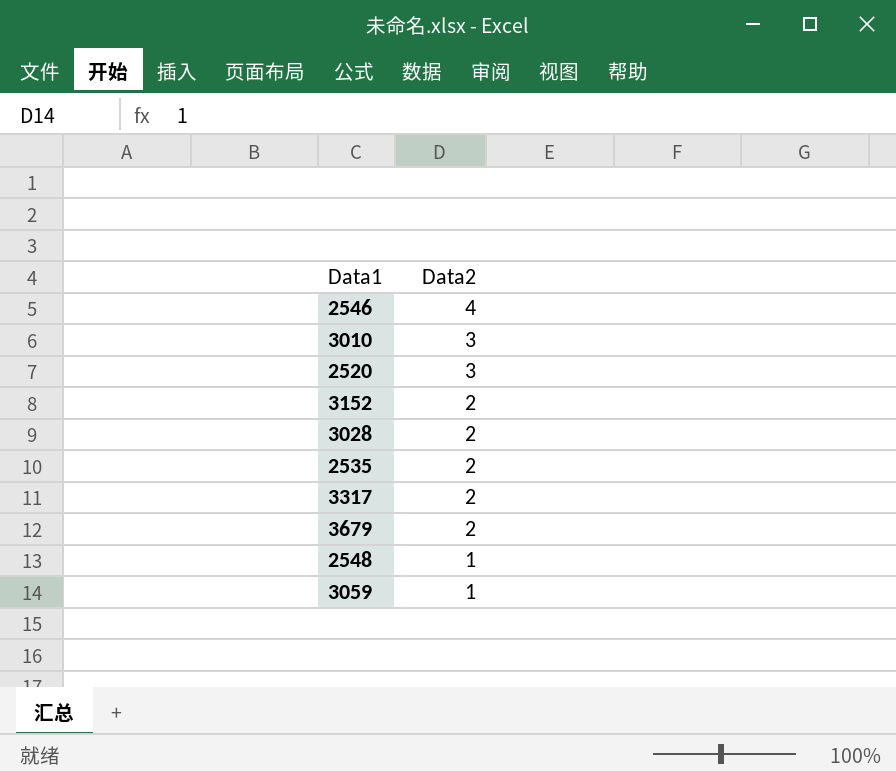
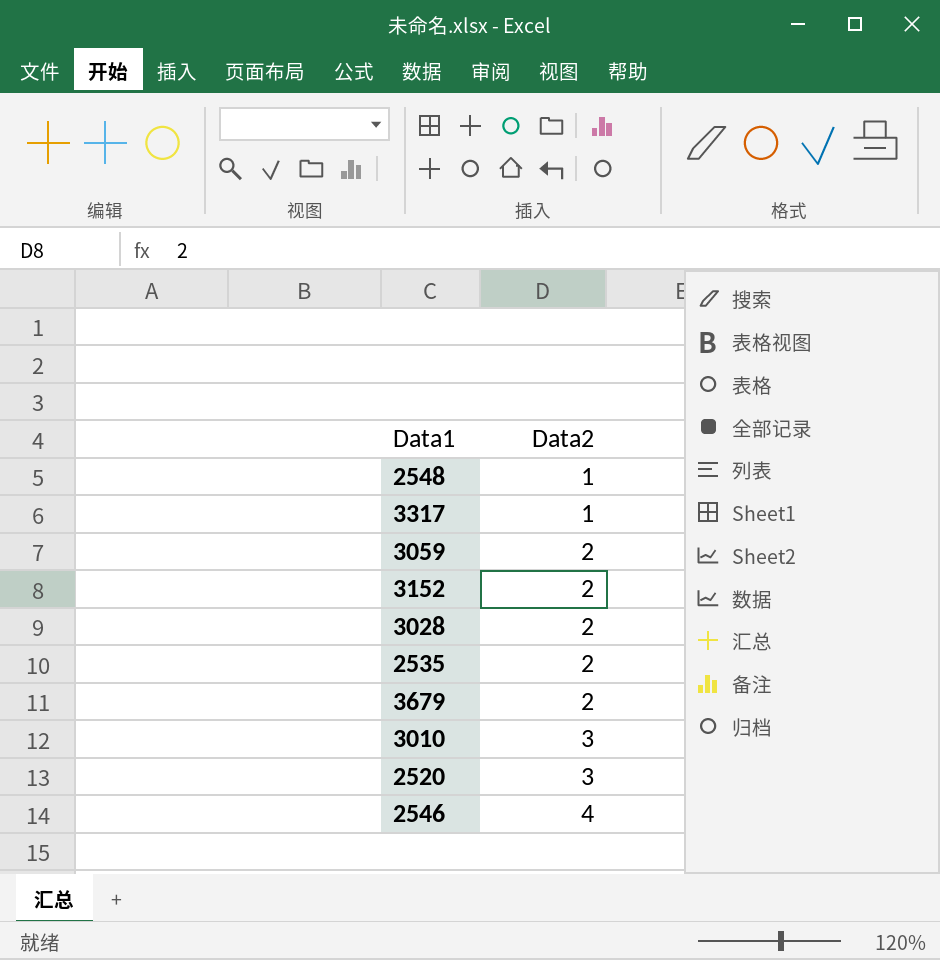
row order: Data2 descending -> Data2 ascending
3317 | Data2: 2 -> 1
3059 | Data2: 1 -> 2

